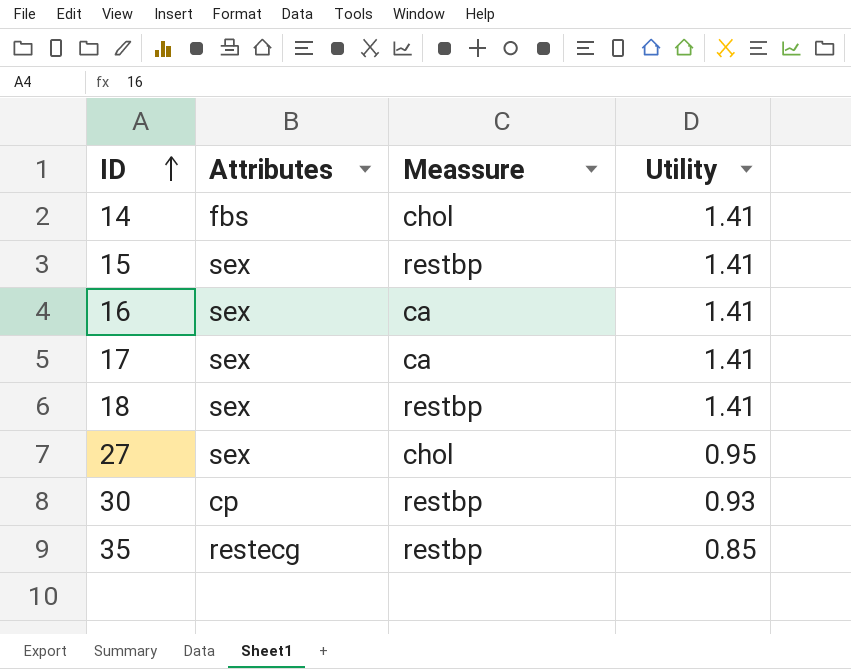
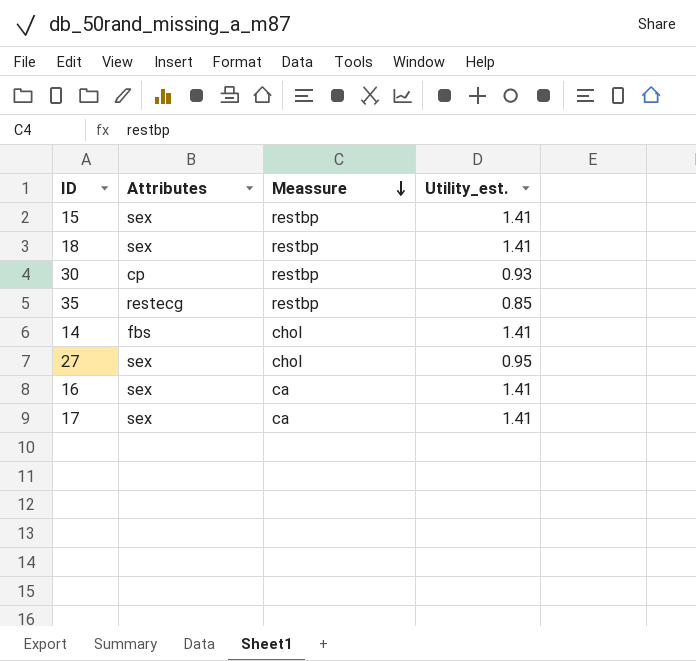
row order: ID ascending -> Meassure descending
column name: Utility -> Utility_est.

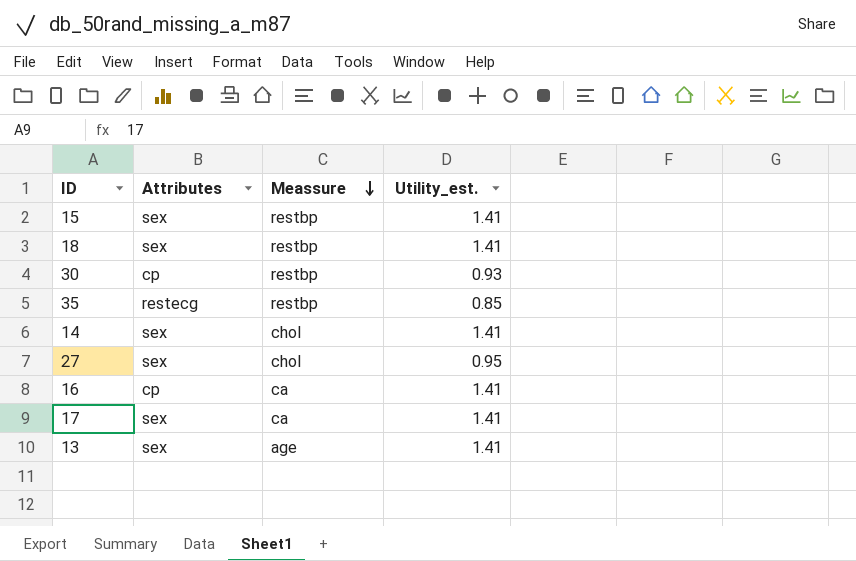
14 | Attributes: fbs -> sex
16 | Attributes: sex -> cp
row 13: none -> sex | age | 1.41

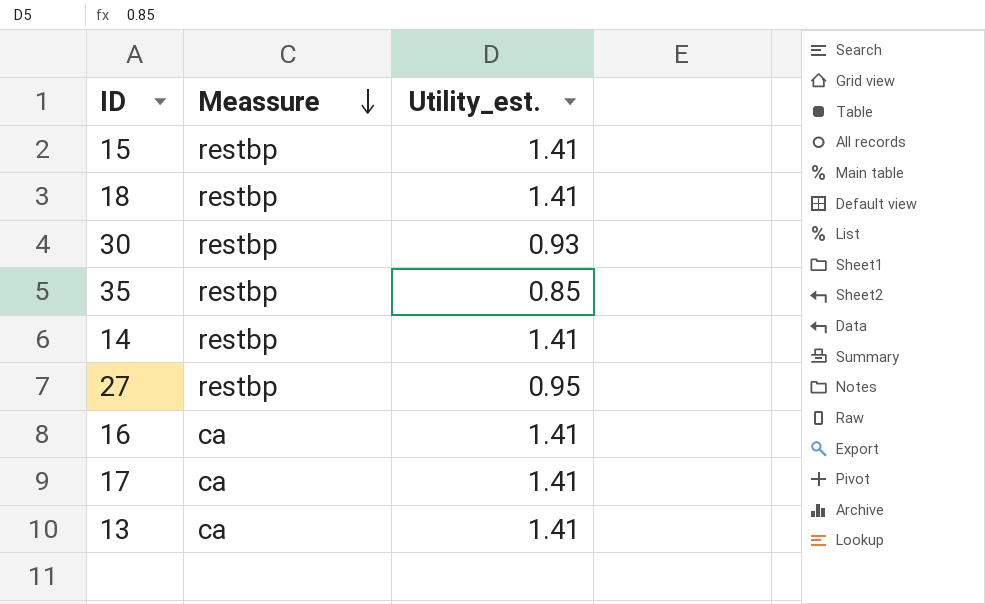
column Attributes | position: 2 -> none
14 | Meassure: chol -> restbp
27 | Meassure: chol -> restbp
13 | Meassure: age -> ca

